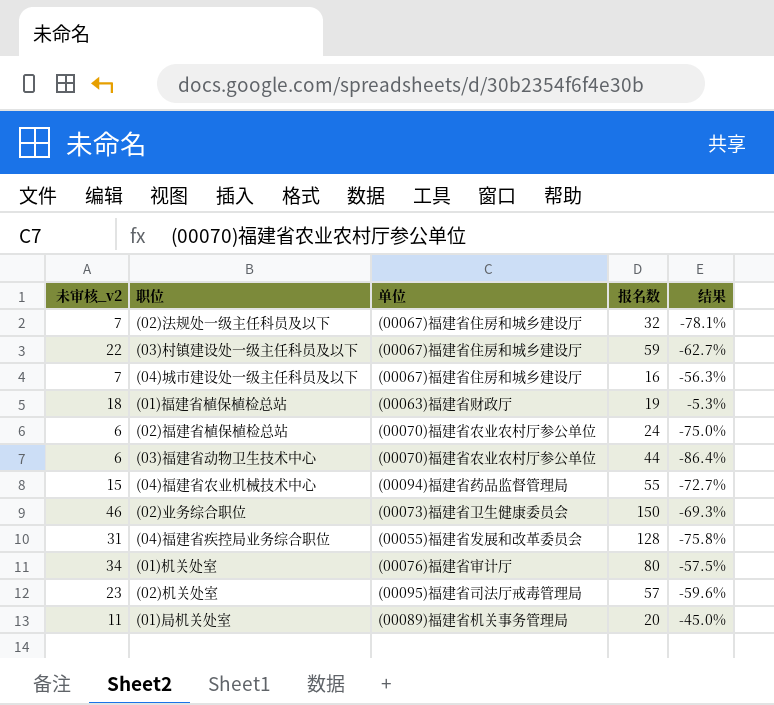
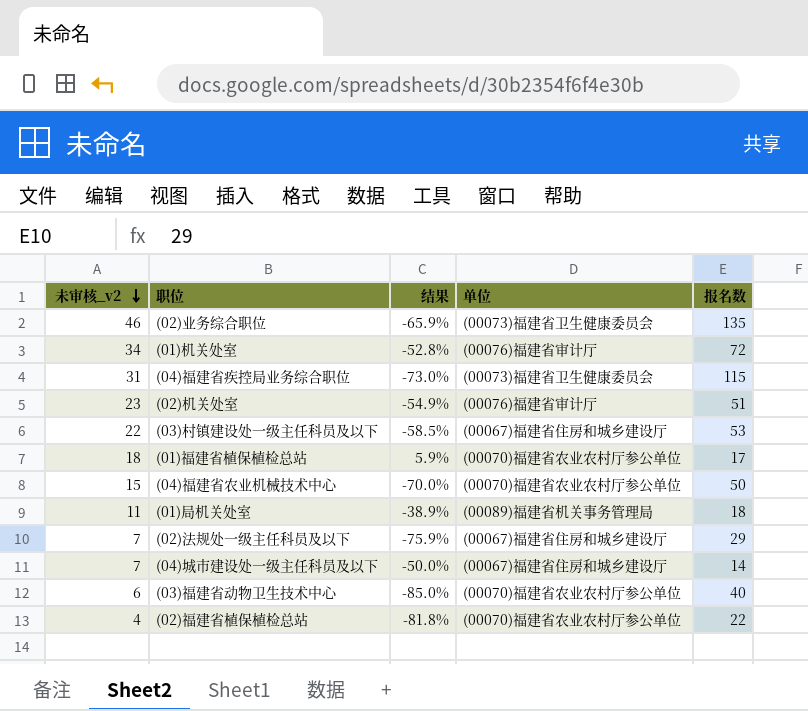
row order: none -> 未审核_v2 descending
column 结果 | position: 5 -> 3
(02)业务综合职位 | 结果: -69.3% -> -65.9%
(02)业务综合职位 | 报名数: 150 -> 135
(01)机关处室 | 结果: -57.5% -> -52.8%
(01)机关处室 | 报名数: 80 -> 72
(04)福建省疾控局业务综合职位 | 结果: -75.8% -> -73.0%
(04)福建省疾控局业务综合职位 | 单位: (00055)福建省发展和改革委员会 -> (00073)福建省卫生健康委员会
(04)福建省疾控局业务综合职位 | 报名数: 128 -> 115
(02)机关处室 | 结果: -59.6% -> -54.9%
(02)机关处室 | 单位: (00095)福建省司法厅戒毒管理局 -> (00076)福建省审计厅
(02)机关处室 | 报名数: 57 -> 51
(03)村镇建设处一级主任科员及以下 | 结果: -62.7% -> -58.5%
(03)村镇建设处一级主任科员及以下 | 报名数: 59 -> 53
(01)福建省植保植检总站 | 结果: -5.3% -> 5.9%
(01)福建省植保植检总站 | 单位: (00063)福建省财政厅 -> (00070)福建省农业农村厅参公单位
(01)福建省植保植检总站 | 报名数: 19 -> 17
(04)福建省农业机械技术中心 | 结果: -72.7% -> -70.0%
(04)福建省农业机械技术中心 | 单位: (00094)福建省药品监督管理局 -> (00070)福建省农业农村厅参公单位
(04)福建省农业机械技术中心 | 报名数: 55 -> 50
(01)局机关处室 | 结果: -45.0% -> -38.9%
(01)局机关处室 | 报名数: 20 -> 18
(02)法规处一级主任科员及以下 | 结果: -78.1% -> -75.9%
(02)法规处一级主任科员及以下 | 报名数: 32 -> 29
(04)城市建设处一级主任科员及以下 | 结果: -56.3% -> -50.0%
(04)城市建设处一级主任科员及以下 | 报名数: 16 -> 14
(03)福建省动物卫生技术中心 | 结果: -86.4% -> -85.0%
(03)福建省动物卫生技术中心 | 报名数: 44 -> 40
(02)福建省植保植检总站 | 未审核_v2: 6 -> 4
(02)福建省植保植检总站 | 结果: -75.0% -> -81.8%
(02)福建省植保植检总站 | 报名数: 24 -> 22

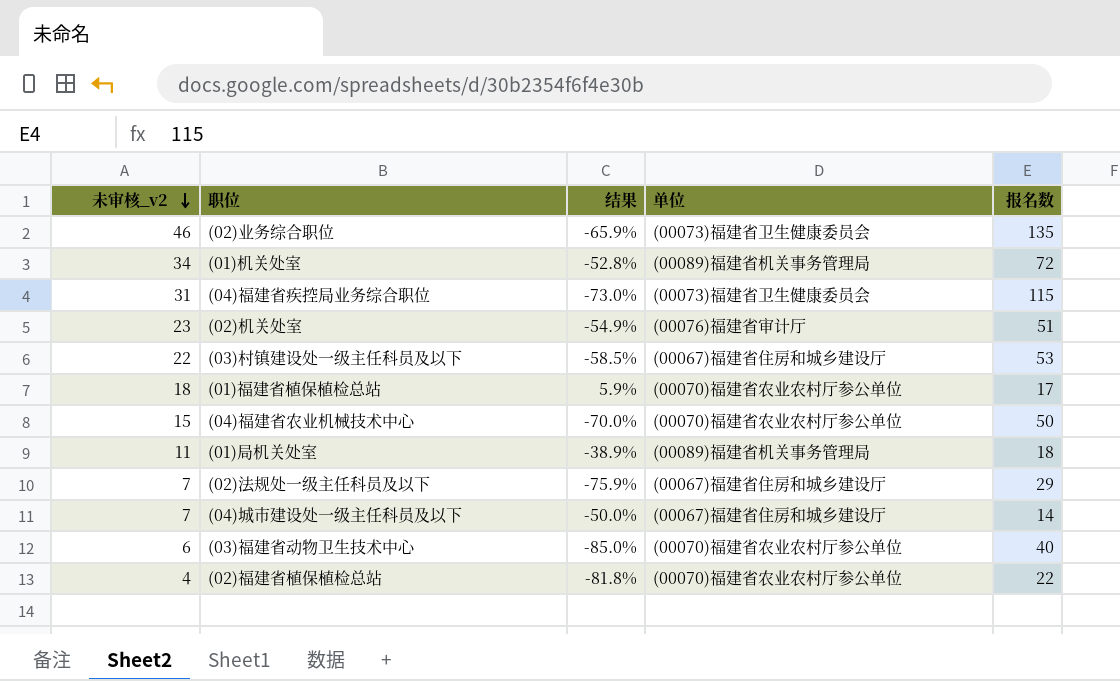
(01)机关处室 | 单位: (00076)福建省审计厅 -> (00089)福建省机关事务管理局

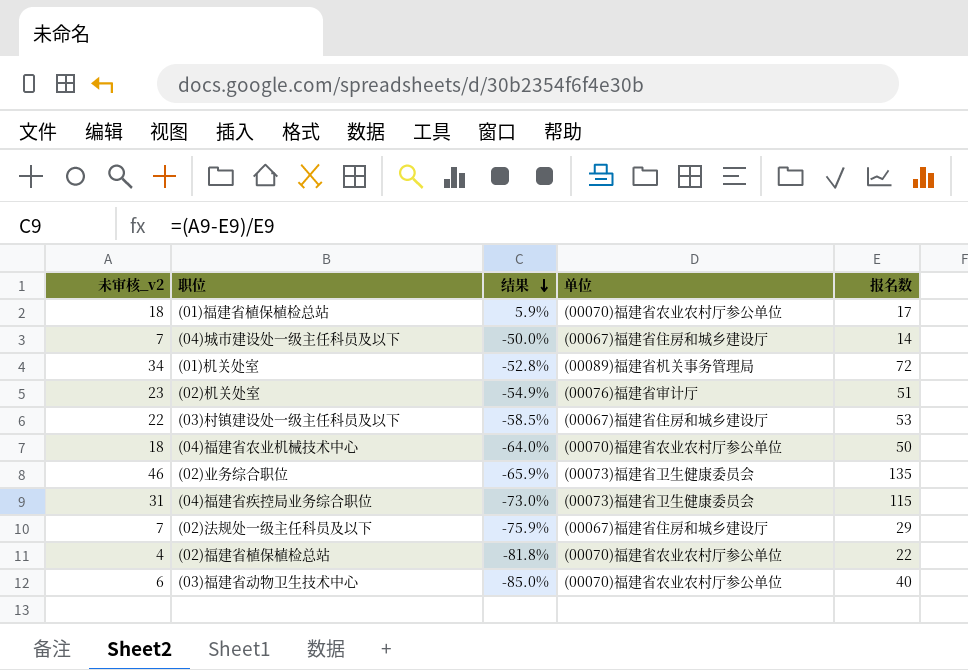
row order: 未审核_v2 descending -> 结果 descending
row (01)局机关处室: 11 | -38.9% | (00089)福建省机关事务管理局 | 18 -> none
(04)福建省农业机械技术中心 | 未审核_v2: 15 -> 18
(04)福建省农业机械技术中心 | 结果: -70.0% -> -64.0%

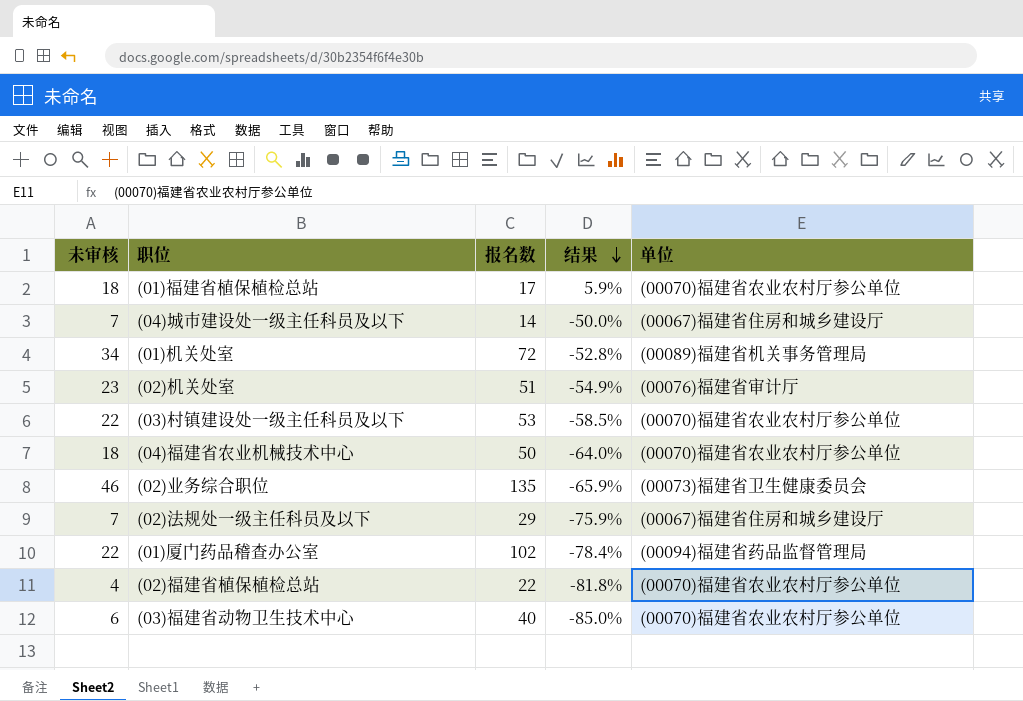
column name: 未审核_v2 -> 未审核
column 报名数 | position: 5 -> 3
row (04)福建省疾控局业务综合职位: 31 | -73.0% | (00073)福建省卫生健康委员会 | 115 -> none
(03)村镇建设处一级主任科员及以下 | 单位: (00067)福建省住房和城乡建设厅 -> (00070)福建省农业农村厅参公单位
row (01)厦门药品稽查办公室: none -> 22 | 102 | -78.4% | (00094)福建省药品监督管理局

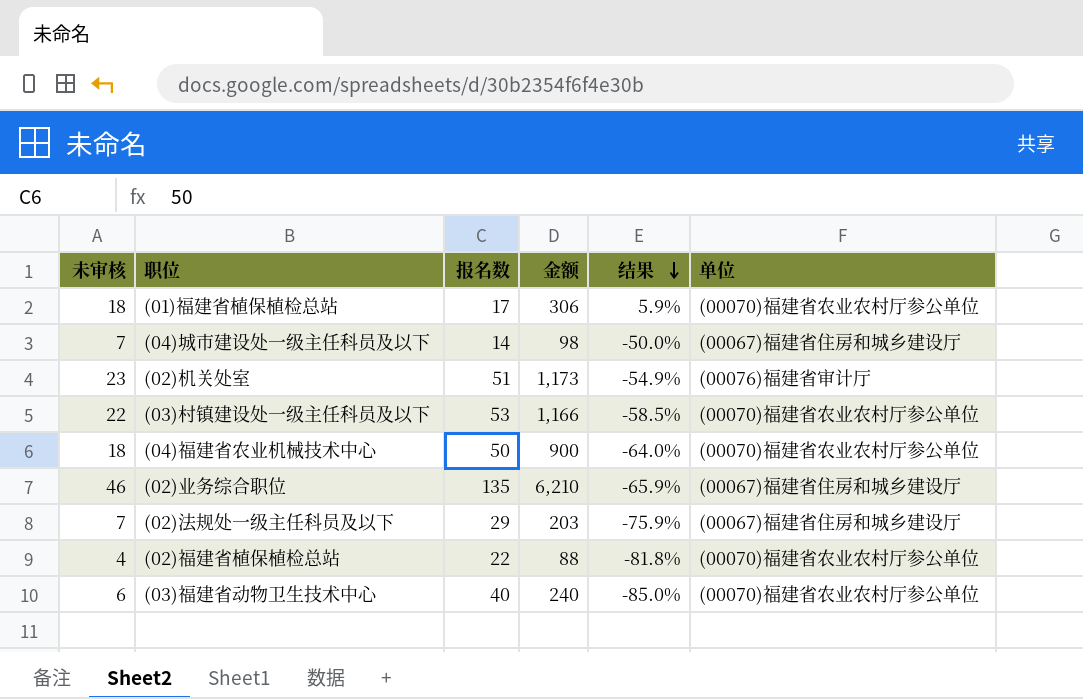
column 金额 | formula: none -> [未审核] * [报名数]
row (01)机关处室: 34 | 72 | -52.8% | (00089)福建省机关事务管理局 -> none
row (01)厦门药品稽查办公室: 22 | 102 | -78.4% | (00094)福建省药品监督管理局 -> none
(02)业务综合职位 | 单位: (00073)福建省卫生健康委员会 -> (00067)福建省住房和城乡建设厅

